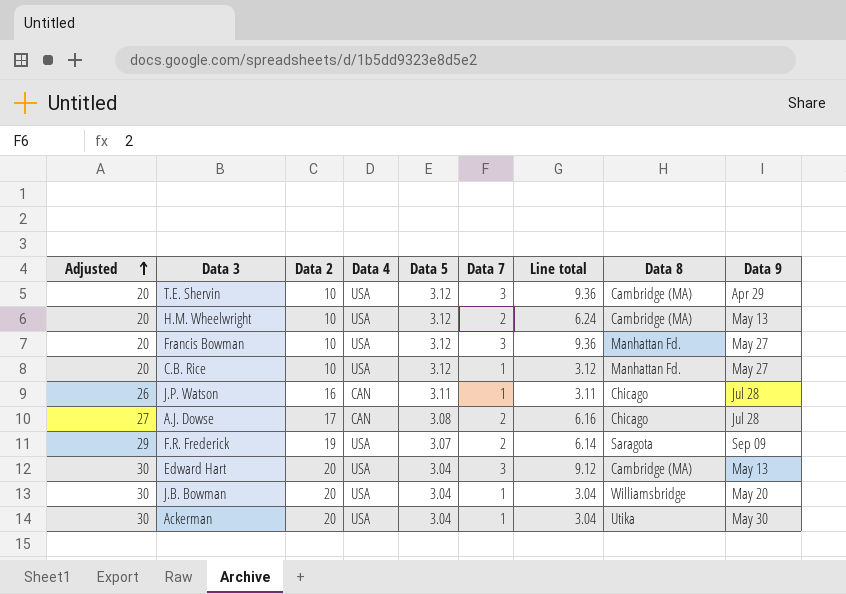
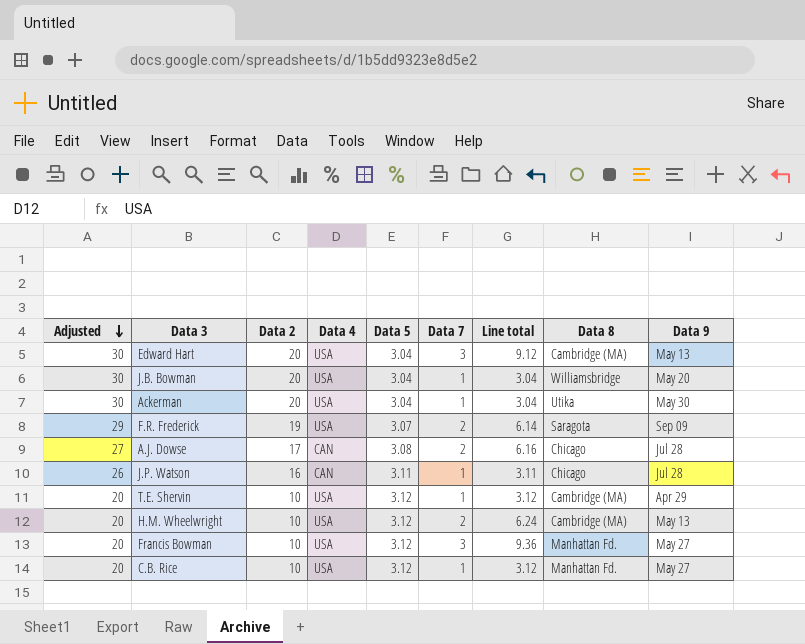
row order: Adjusted ascending -> Adjusted descending
T.E. Shervin | Data 7: 3 -> 1
T.E. Shervin | Line total: 9.36 -> 3.12

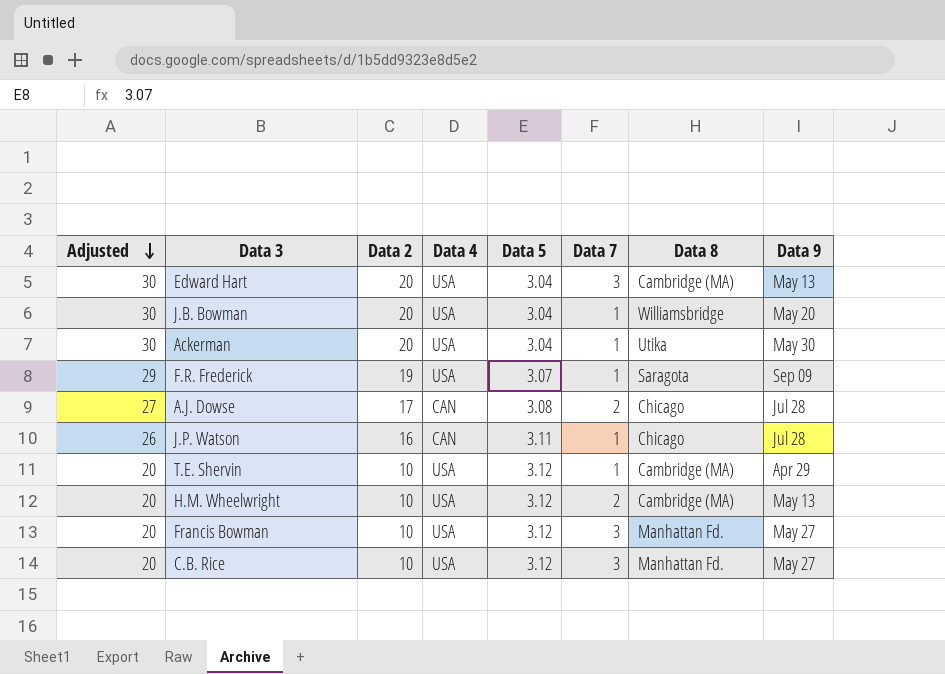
column Line total | formula: [Data 5] * [Data 7] -> none
F.R. Frederick | Data 7: 2 -> 1
C.B. Rice | Data 7: 1 -> 3

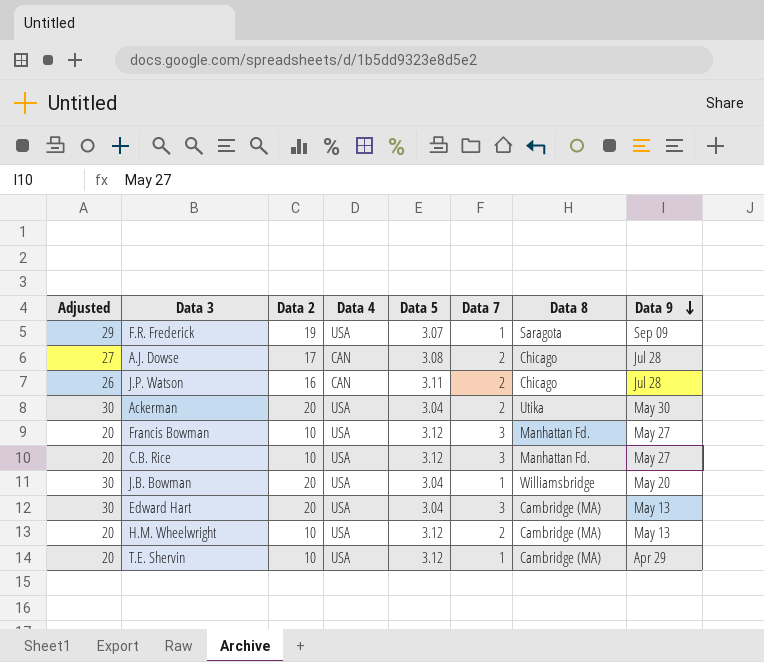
row order: Adjusted descending -> Data 9 descending
J.P. Watson | Data 7: 1 -> 2
Ackerman | Data 7: 1 -> 2

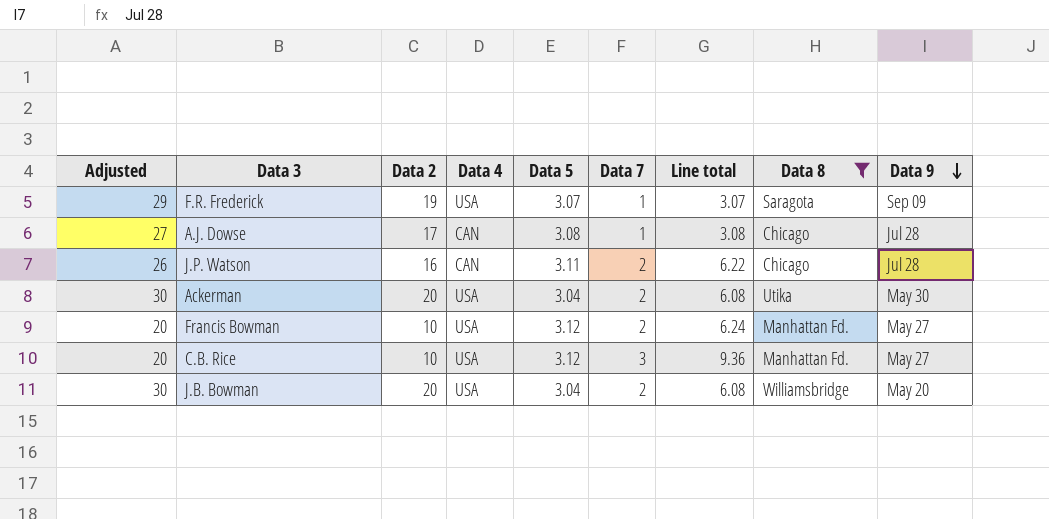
filter: none -> Data 8 != Cambridge (MA)
column Line total | formula: none -> [Data 5] * [Data 7]
A.J. Dowse | Data 7: 2 -> 1
Francis Bowman | Data 7: 3 -> 2
J.B. Bowman | Data 7: 1 -> 2

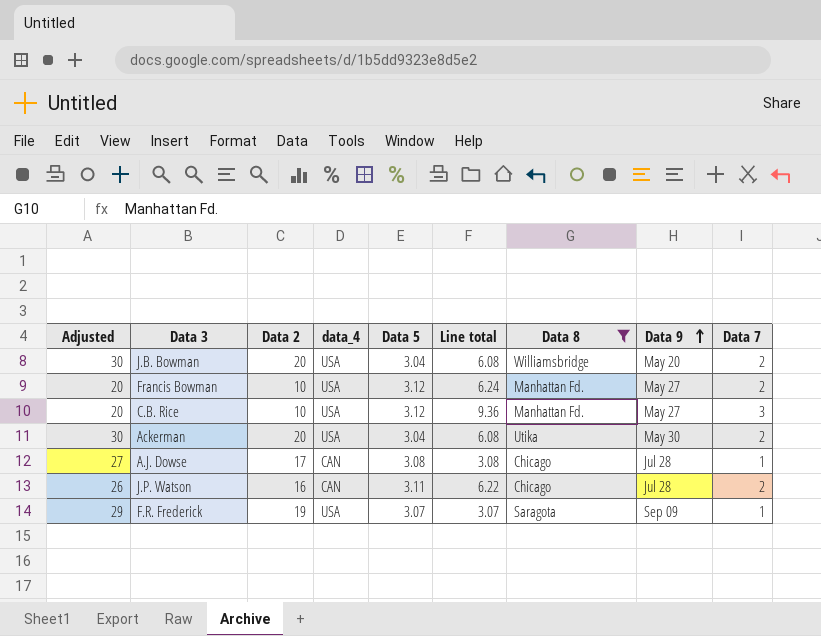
row order: Data 9 descending -> Data 9 ascending
column name: Data 4 -> data_4
column Data 7 | position: 6 -> 9

